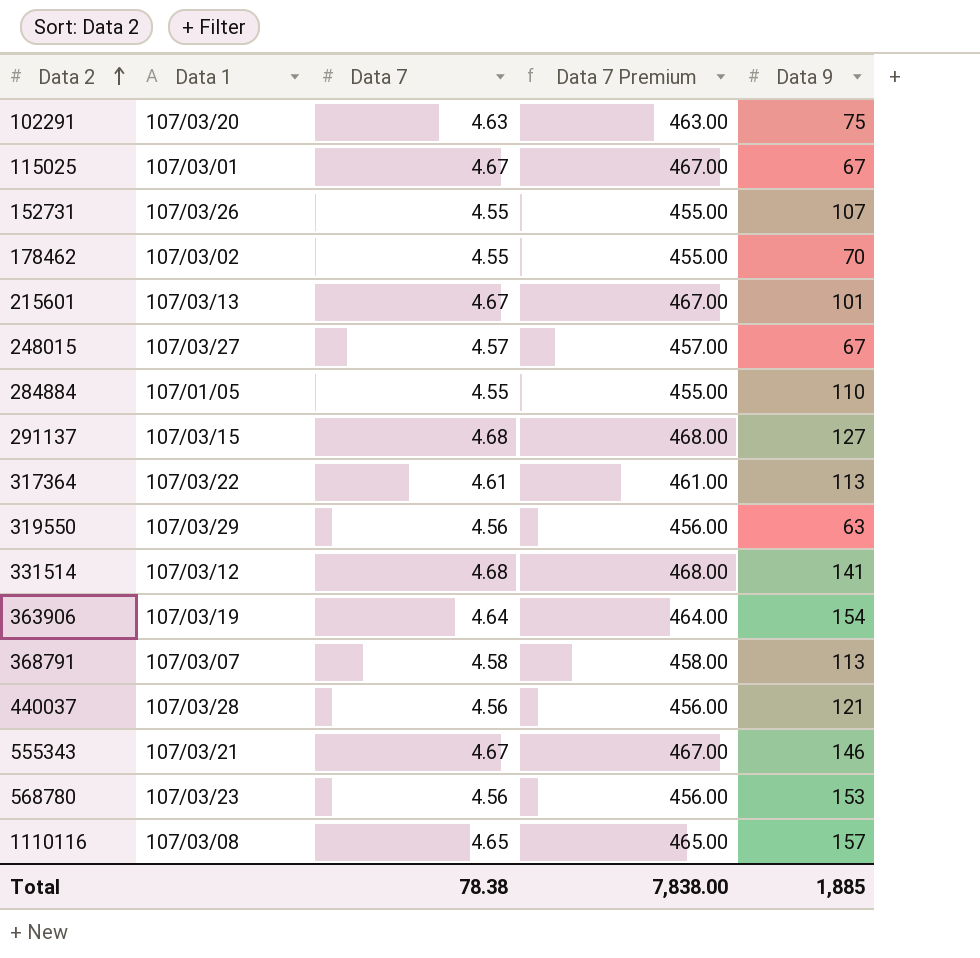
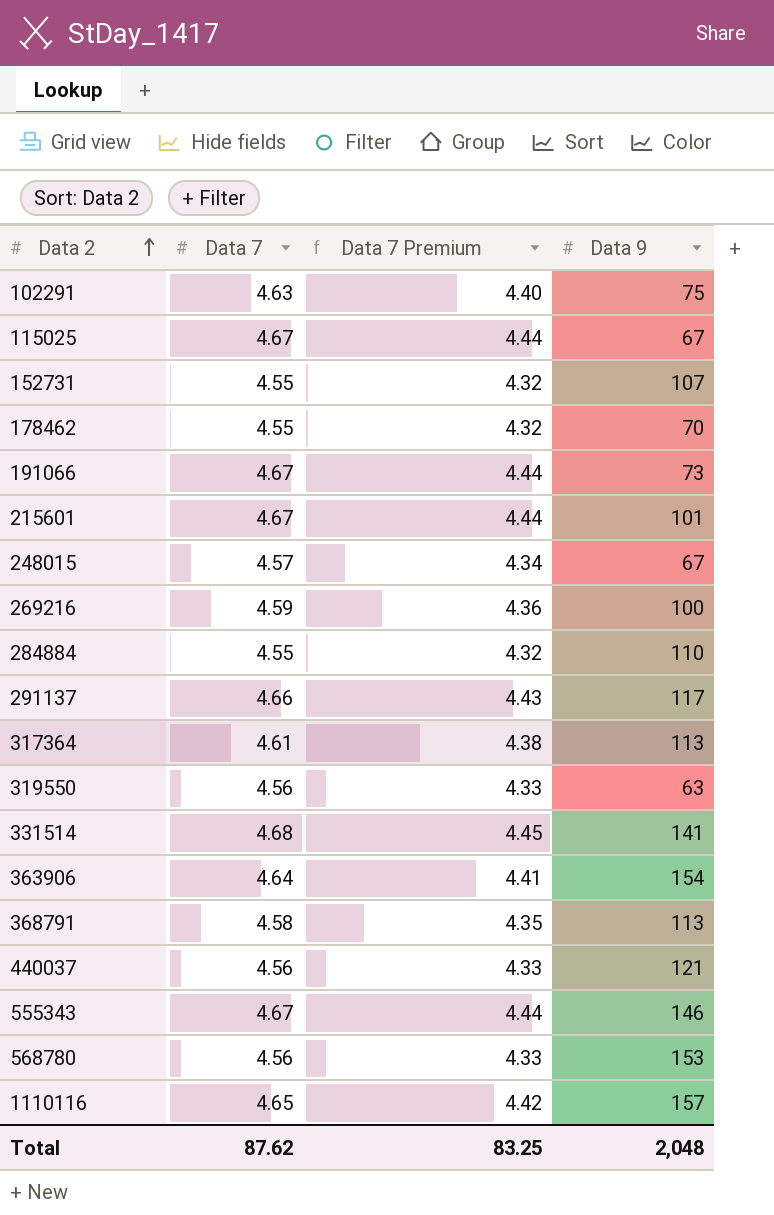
column Data 1 | position: 2 -> none
column Data 7 Premium | formula: [Data 7] * 100 -> [Data 7] * 0.95
row 191066: none -> 4.67 | 4.44 | 73
row 269216: none -> 4.59 | 4.36 | 100
291137 | Data 7: 4.68 -> 4.66
291137 | Data 9: 127 -> 117
Total | Data 7: 78.38 -> 87.62
Total | Data 7 Premium: 7,838.00 -> 83.25
Total | Data 9: 1,885 -> 2,048

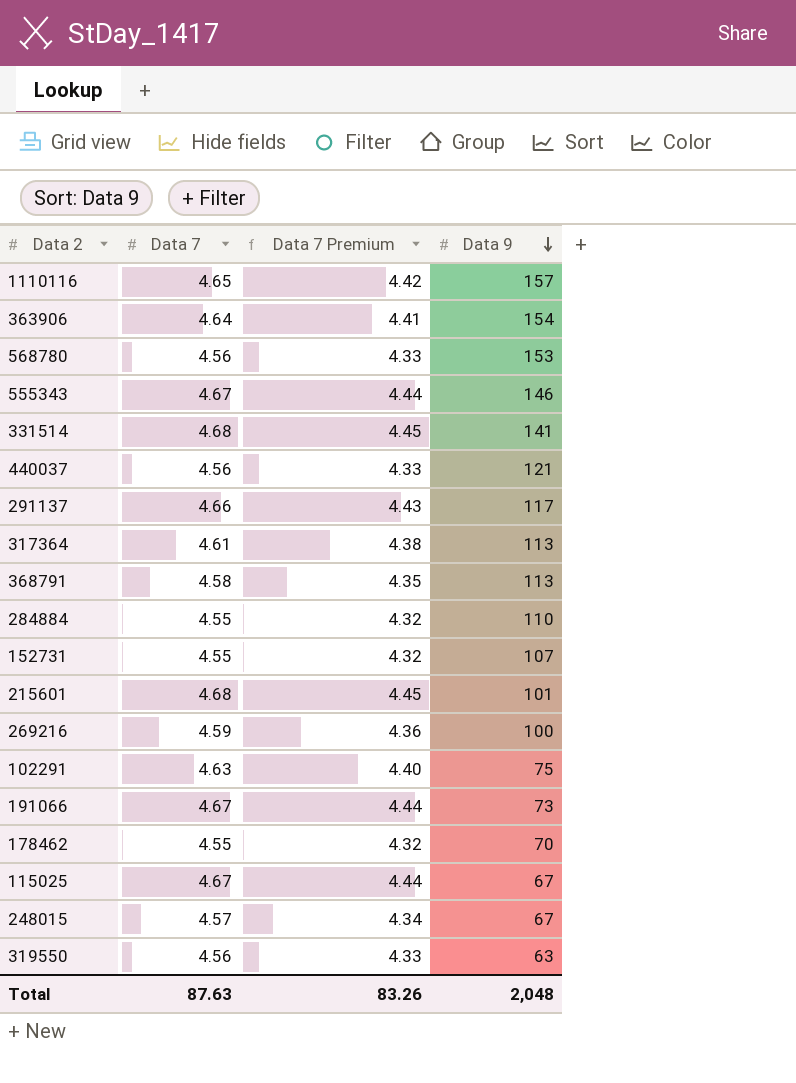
row order: Data 2 ascending -> Data 9 descending
215601 | Data 7: 4.67 -> 4.68
215601 | Data 7 Premium: 4.44 -> 4.45
Total | Data 7: 87.62 -> 87.63
Total | Data 7 Premium: 83.25 -> 83.26

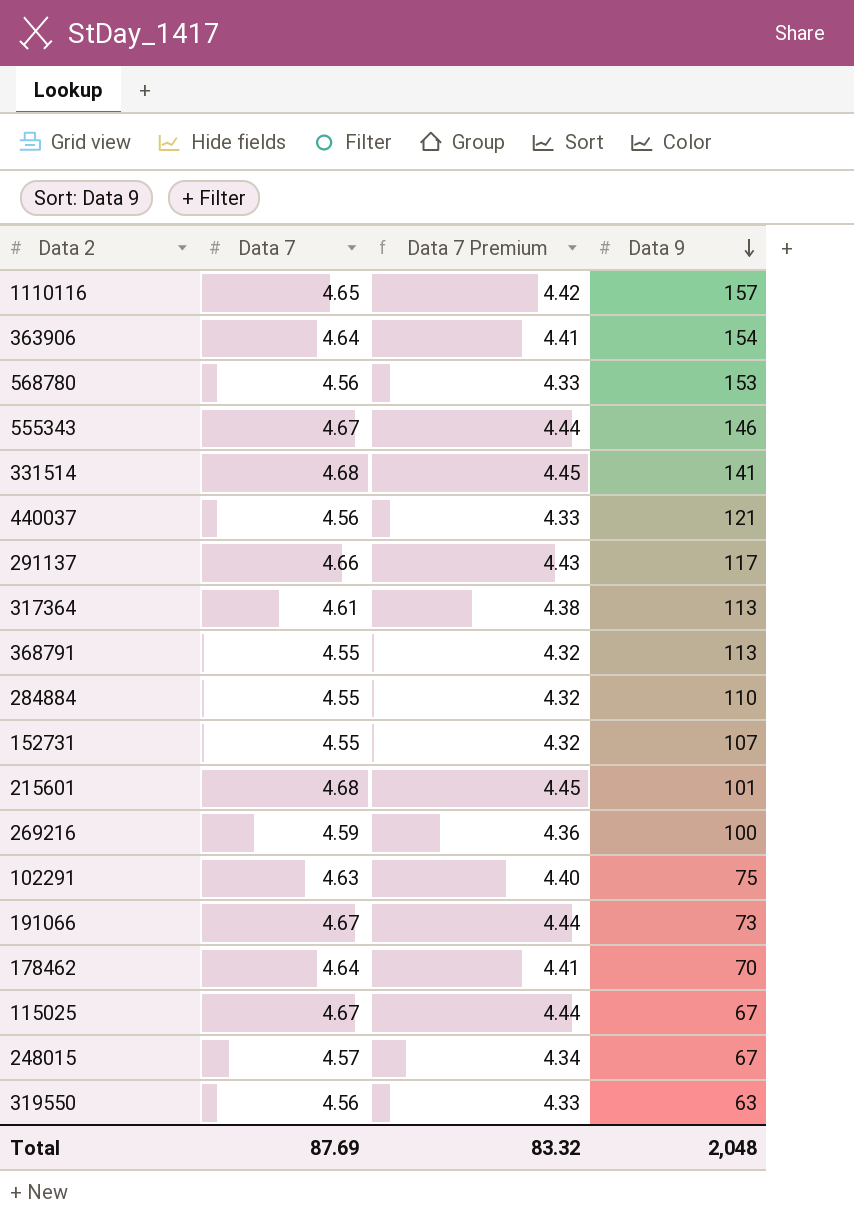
368791 | Data 7: 4.58 -> 4.55
368791 | Data 7 Premium: 4.35 -> 4.32
178462 | Data 7: 4.55 -> 4.64
178462 | Data 7 Premium: 4.32 -> 4.41
Total | Data 7: 87.63 -> 87.69
Total | Data 7 Premium: 83.26 -> 83.32

